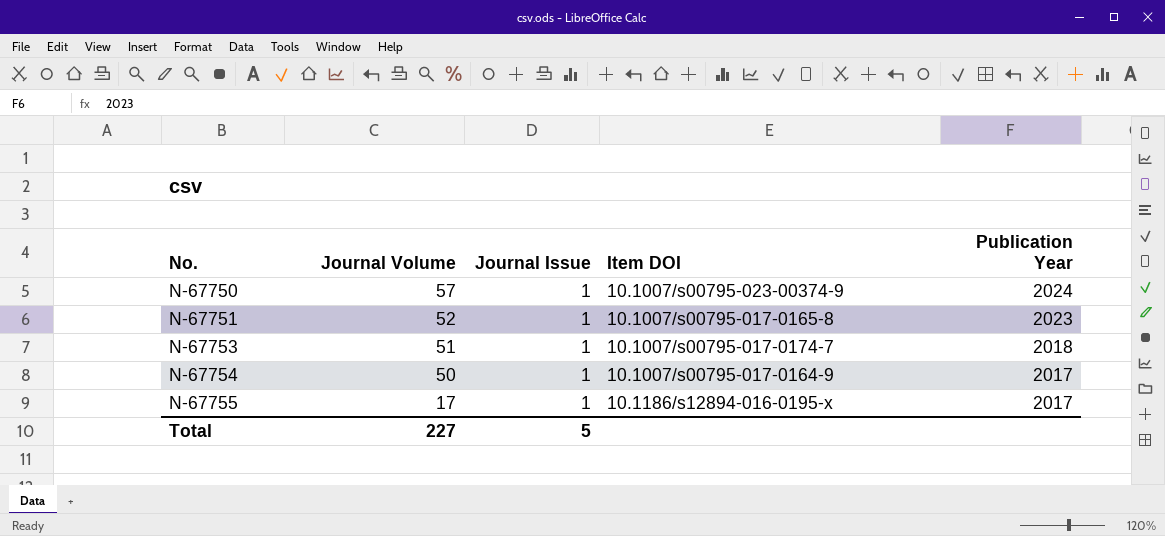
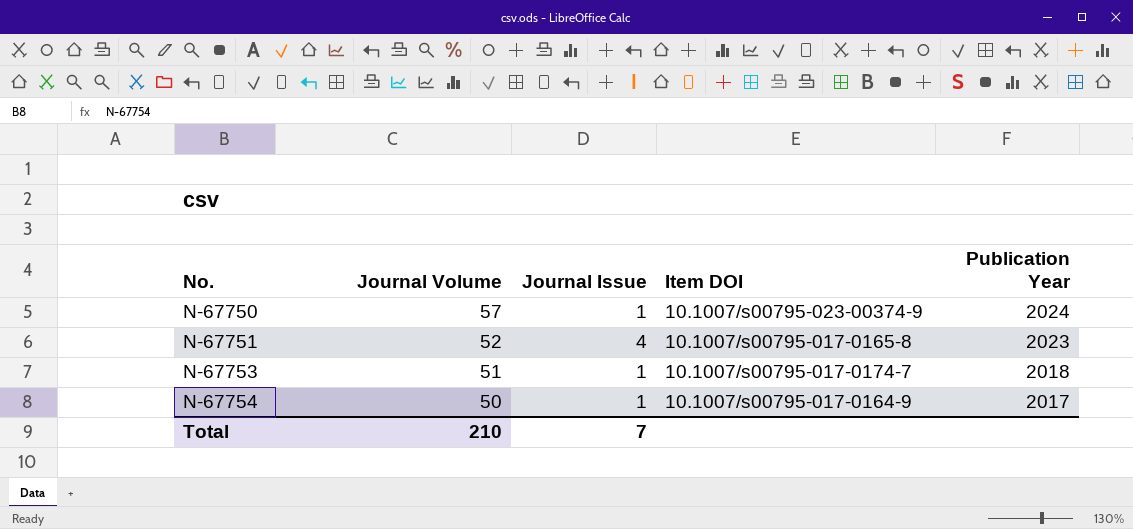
row N-67755: 17 | 1 | 10.1186/s12894-016-0195-x | 2017 -> none
N-67751 | Journal Issue: 1 -> 4
Total | Journal Volume: 227 -> 210
Total | Journal Issue: 5 -> 7

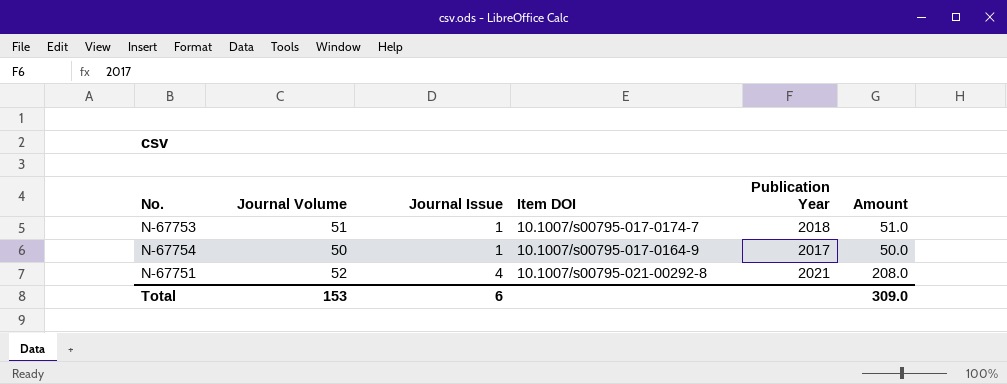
row order: No. ascending -> Journal Issue ascending
column Amount | formula: none -> [Journal Volume] * [Journal Issue]
row N-67750: 57 | 1 | 10.1007/s00795-023-00374-9 | 2024 -> none
N-67751 | Item DOI: 10.1007/s00795-017-0165-8 -> 10.1007/s00795-021-00292-8
N-67751 | Publication Year: 2023 -> 2021
Total | Journal Volume: 210 -> 153
Total | Journal Issue: 7 -> 6

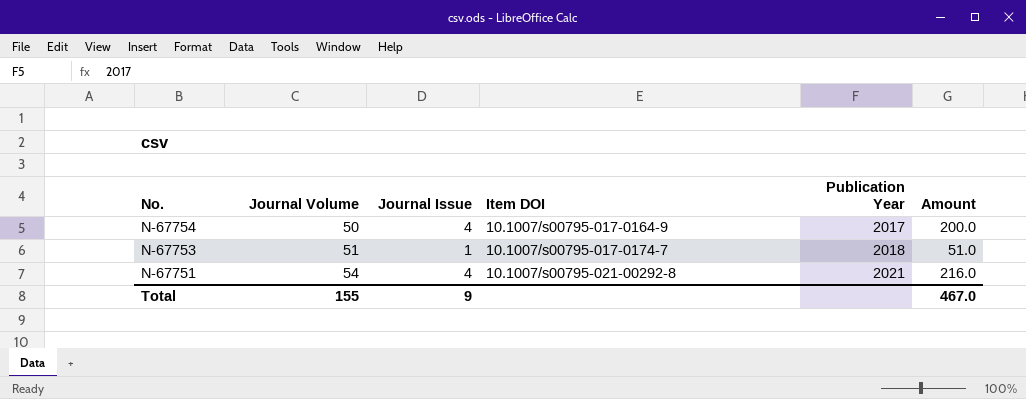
row order: Journal Issue ascending -> No. descending
N-67754 | Journal Issue: 1 -> 4
N-67754 | Amount: 50.0 -> 200.0
N-67751 | Journal Volume: 52 -> 54
N-67751 | Amount: 208.0 -> 216.0
Total | Journal Volume: 153 -> 155
Total | Journal Issue: 6 -> 9
Total | Amount: 309.0 -> 467.0

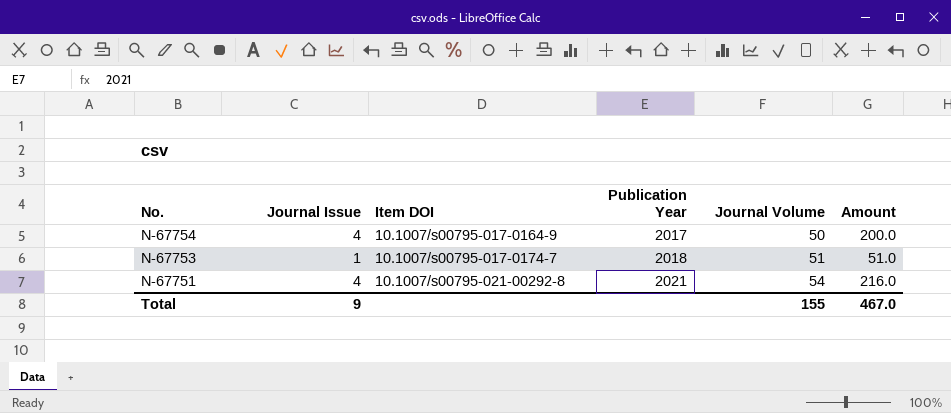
column Journal Volume | position: 2 -> 5

